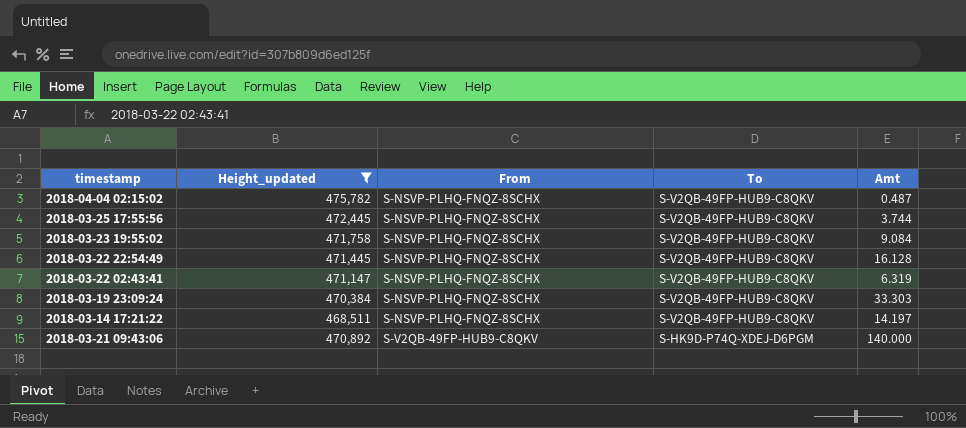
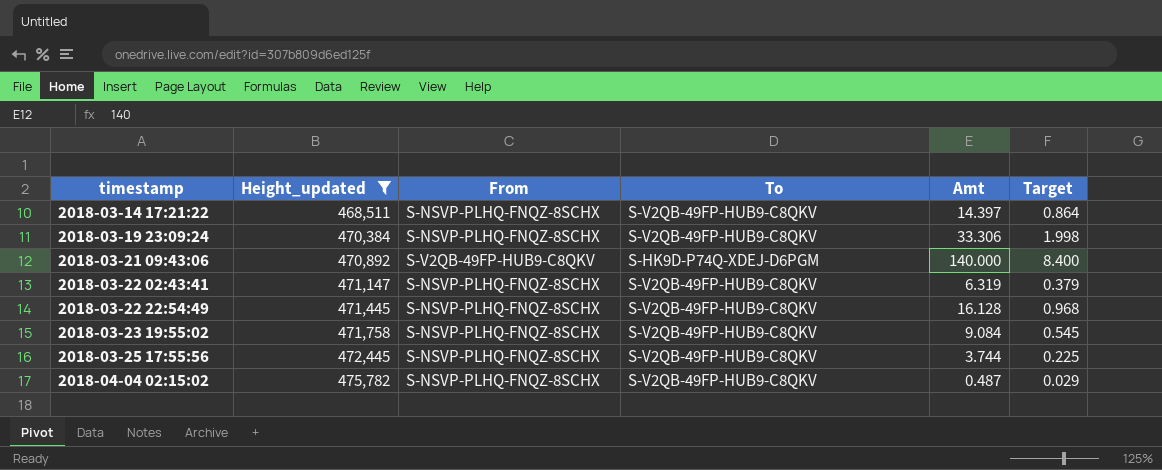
row order: From ascending -> timestamp ascending
column Target | formula: none -> [Amt] * 0.06
2018-03-14 17:21:22 | Amt: 14.197 -> 14.397
2018-03-19 23:09:24 | Amt: 33.303 -> 33.306

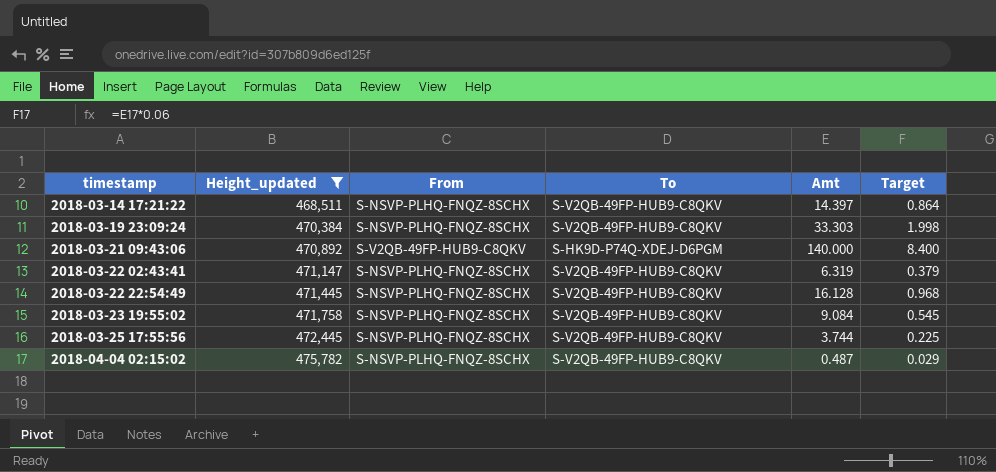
2018-03-19 23:09:24 | Amt: 33.306 -> 33.303

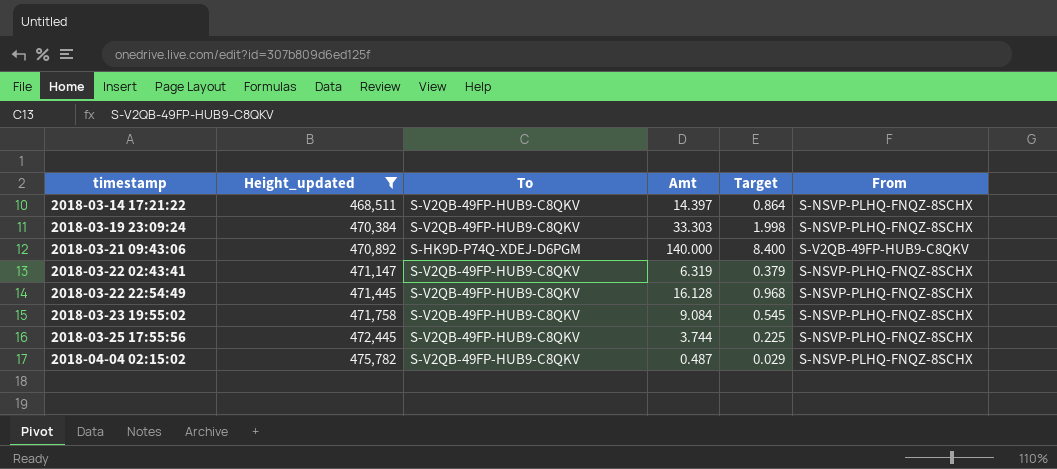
column From | position: 3 -> 6

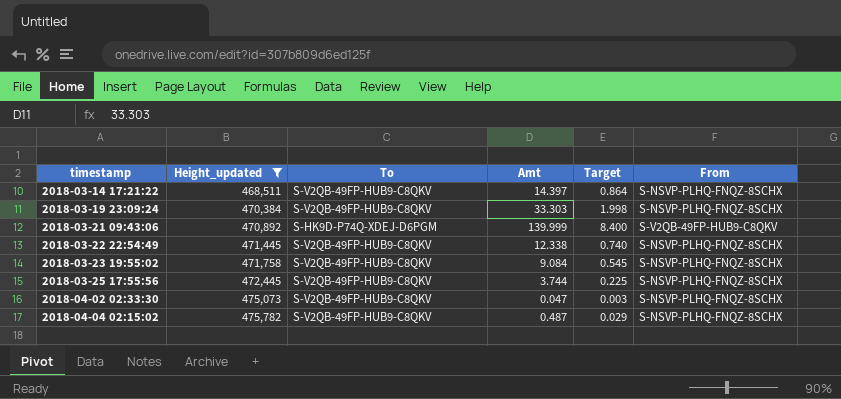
row 2018-03-22 02:43:41: 471,147 | S-V2QB-49FP-HUB9-C8QKV | 6.319 | 0.379 | S-NSVP-PLHQ-FNQZ-8SCHX -> none
2018-03-21 09:43:06 | Amt: 140.000 -> 139.999
2018-03-22 22:54:49 | Amt: 16.128 -> 12.338
2018-03-22 22:54:49 | Target: 0.968 -> 0.740
row 2018-04-02 02:33:30: none -> 475,073 | S-V2QB-49FP-HUB9-C8QKV | 0.047 | 0.003 | S-NSVP-PLHQ-FNQZ-8SCHX

